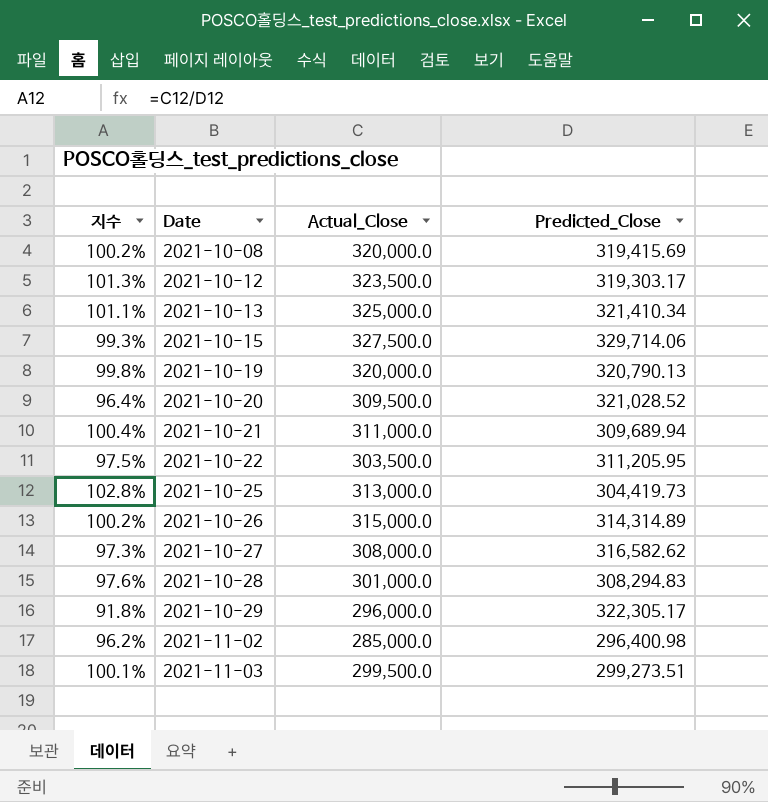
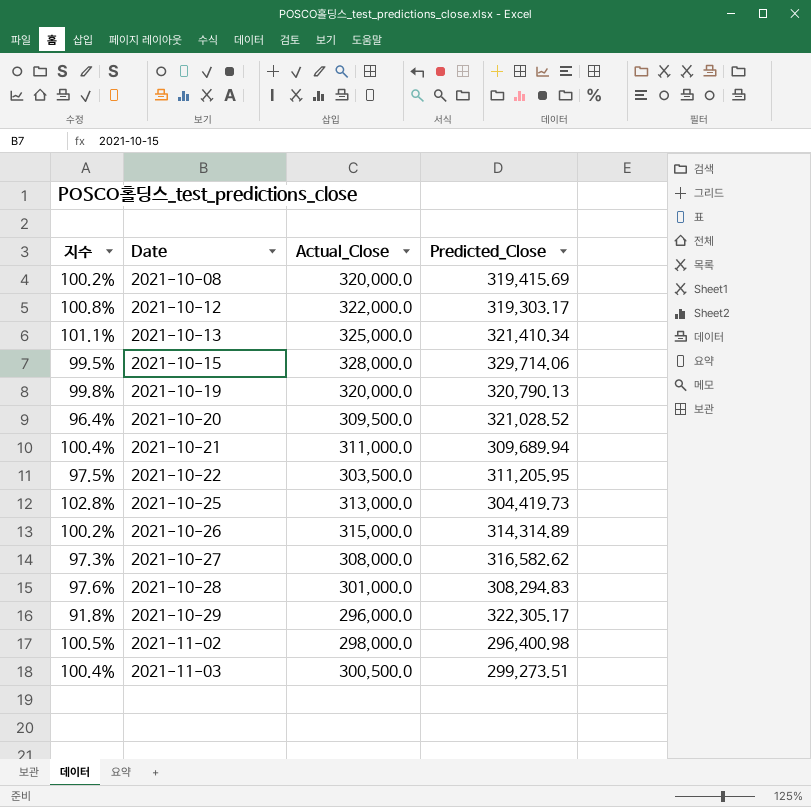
2021-10-12 | 지수: 101.3% -> 100.8%
2021-10-12 | Actual_Close: 323,500.0 -> 322,000.0
2021-10-15 | 지수: 99.3% -> 99.5%
2021-10-15 | Actual_Close: 327,500.0 -> 328,000.0
2021-11-02 | 지수: 96.2% -> 100.5%
2021-11-02 | Actual_Close: 285,000.0 -> 298,000.0
2021-11-03 | 지수: 100.1% -> 100.4%
2021-11-03 | Actual_Close: 299,500.0 -> 300,500.0

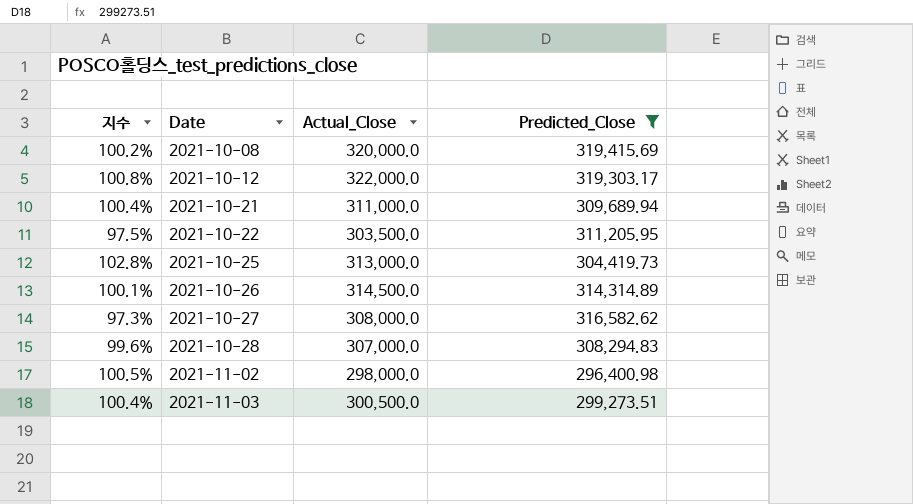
filter: none -> Predicted_Close <= 319,415.69
2021-10-26 | 지수: 100.2% -> 100.1%
2021-10-26 | Actual_Close: 315,000.0 -> 314,500.0
2021-10-28 | 지수: 97.6% -> 99.6%
2021-10-28 | Actual_Close: 301,000.0 -> 307,000.0

